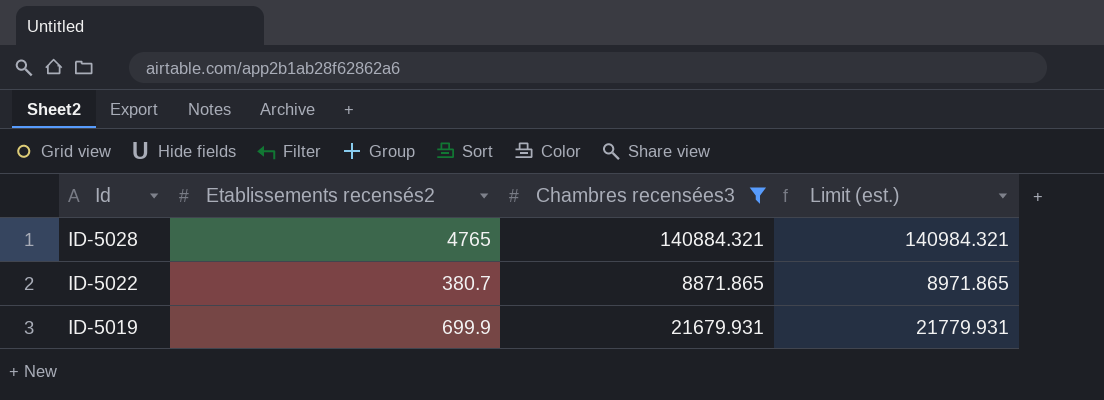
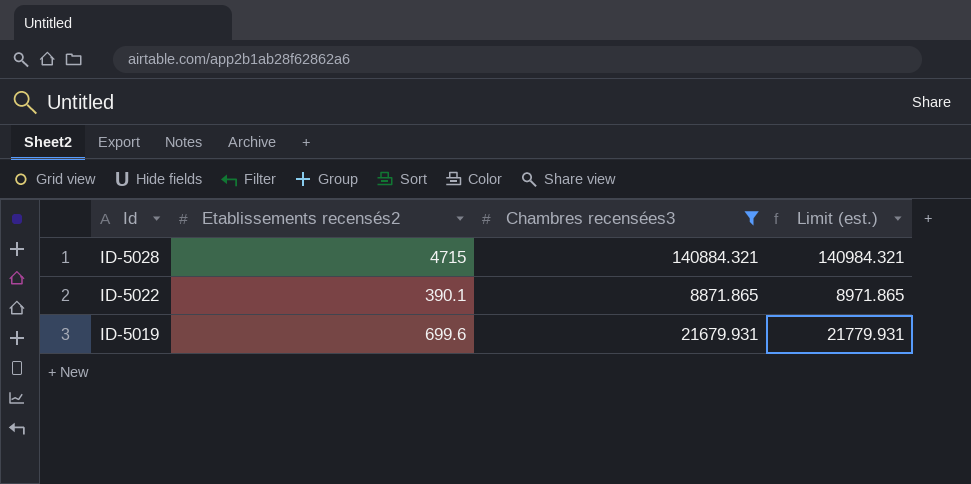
ID-5028 | Etablissements recensés2: 4765 -> 4715
ID-5022 | Etablissements recensés2: 380.7 -> 390.1
ID-5019 | Etablissements recensés2: 699.9 -> 699.6

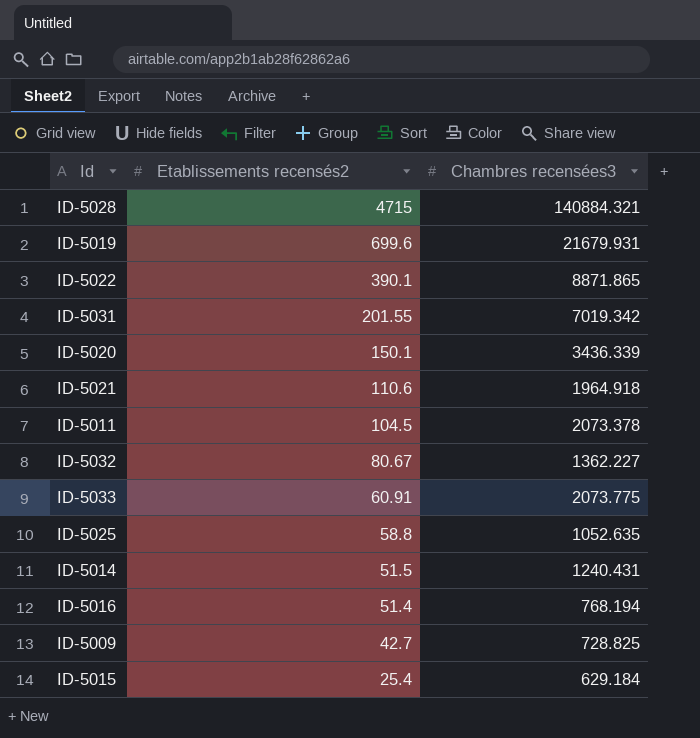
filter: Chambres recensées3 >= 8871.865 -> none
row order: Id descending -> Etablissements recensés2 descending
column Limit (est.) | formula: [Chambres recensées3] + 100 -> none

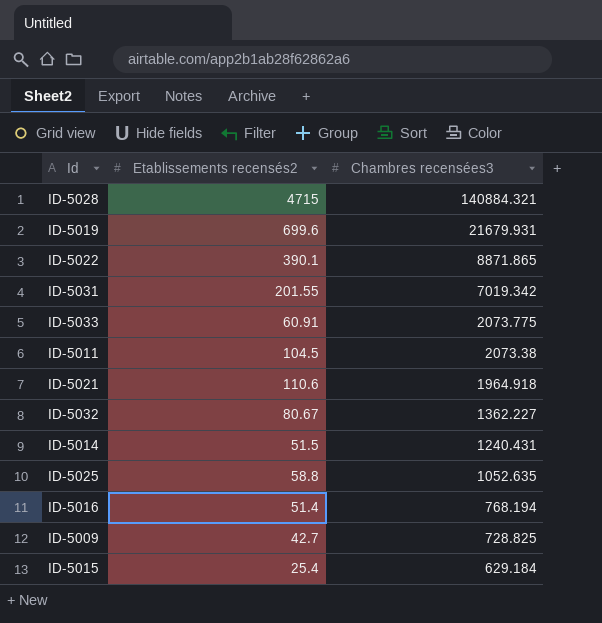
row order: Etablissements recensés2 descending -> Chambres recensées3 descending
row ID-5020: 150.1 | 3436.339 -> none
ID-5011 | Chambres recensées3: 2073.378 -> 2073.38

